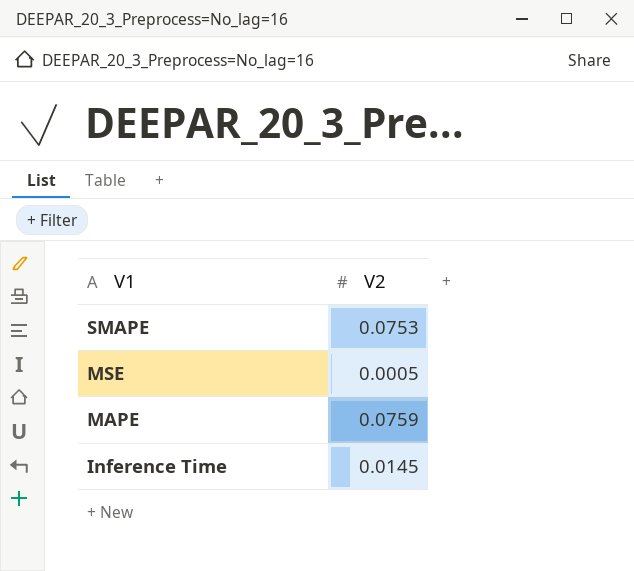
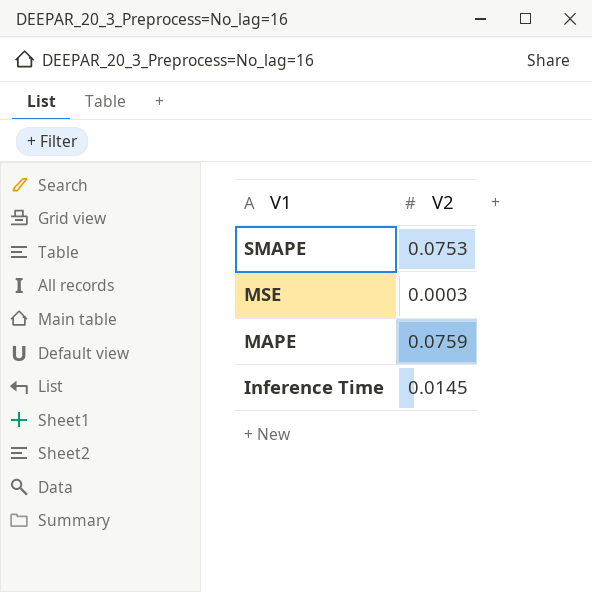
MSE | V2: 0.0005 -> 0.0003

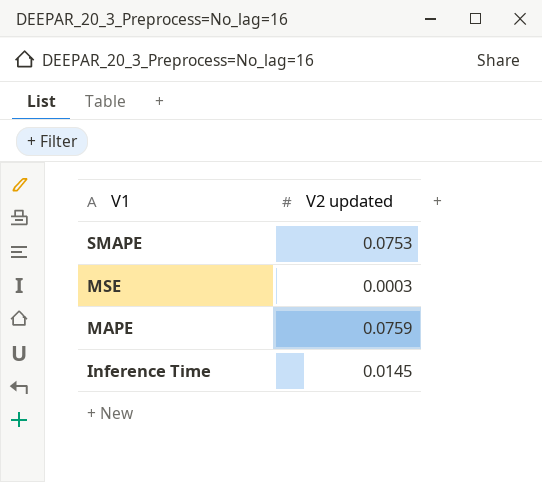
column name: V2 -> V2 updated

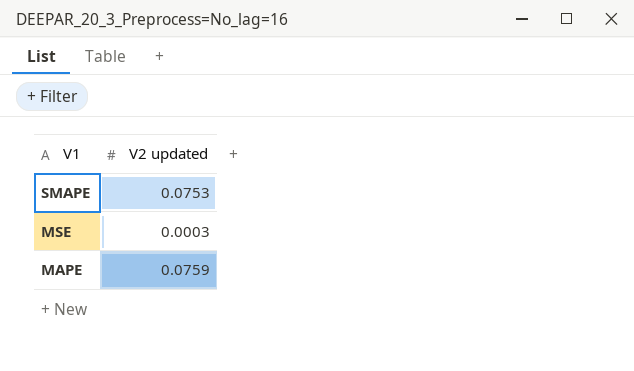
row Inference Time: 0.0145 -> none

